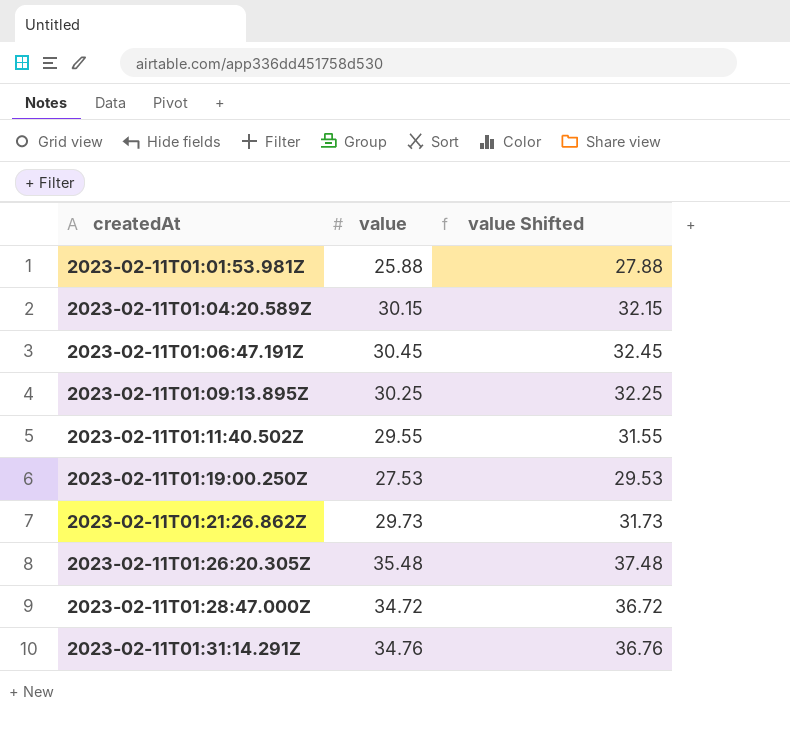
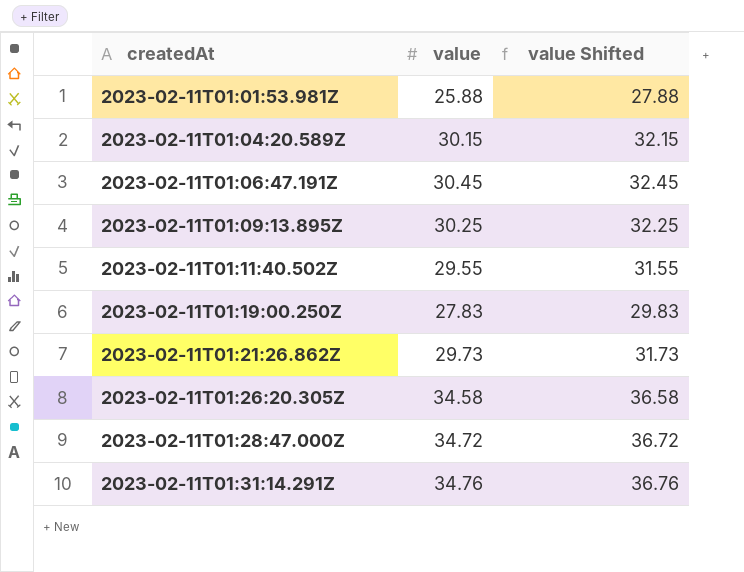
2023-02-11T01:19:00.250Z | value: 27.53 -> 27.83
2023-02-11T01:19:00.250Z | value Shifted: 29.53 -> 29.83
2023-02-11T01:26:20.305Z | value: 35.48 -> 34.58
2023-02-11T01:26:20.305Z | value Shifted: 37.48 -> 36.58

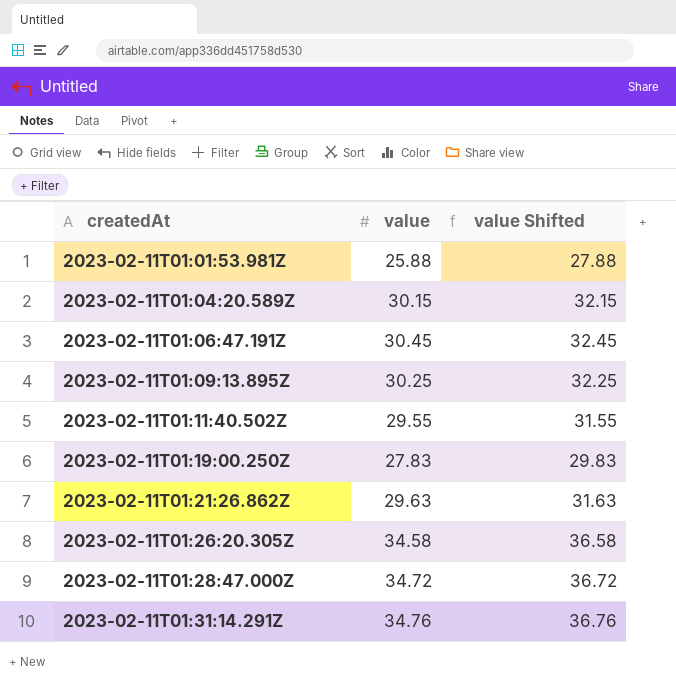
2023-02-11T01:21:26.862Z | value: 29.73 -> 29.63
2023-02-11T01:21:26.862Z | value Shifted: 31.73 -> 31.63

